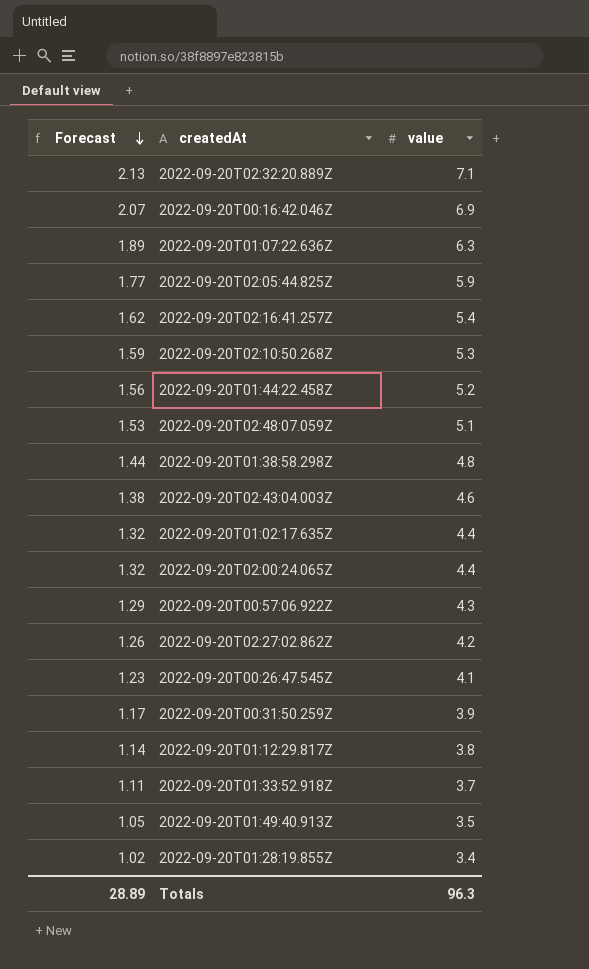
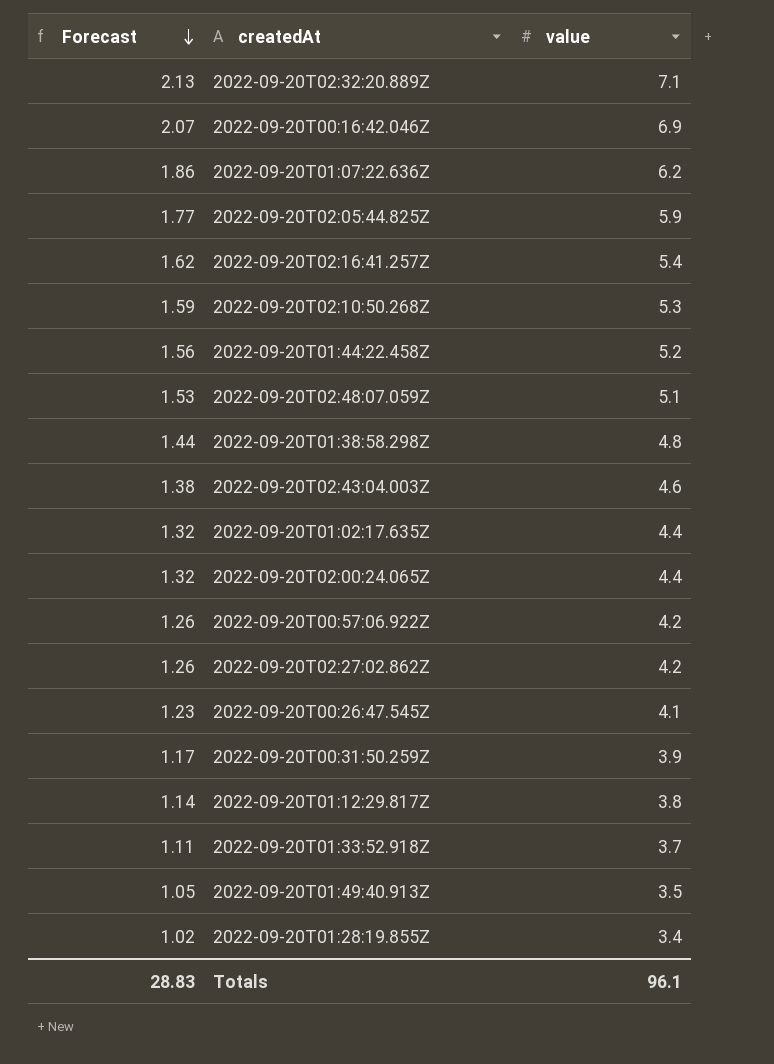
2022-09-20T01:07:22.636Z | Forecast: 1.89 -> 1.86
2022-09-20T01:07:22.636Z | value: 6.3 -> 6.2
2022-09-20T00:57:06.922Z | Forecast: 1.29 -> 1.26
2022-09-20T00:57:06.922Z | value: 4.3 -> 4.2
Totals | Forecast: 28.89 -> 28.83
Totals | value: 96.3 -> 96.1

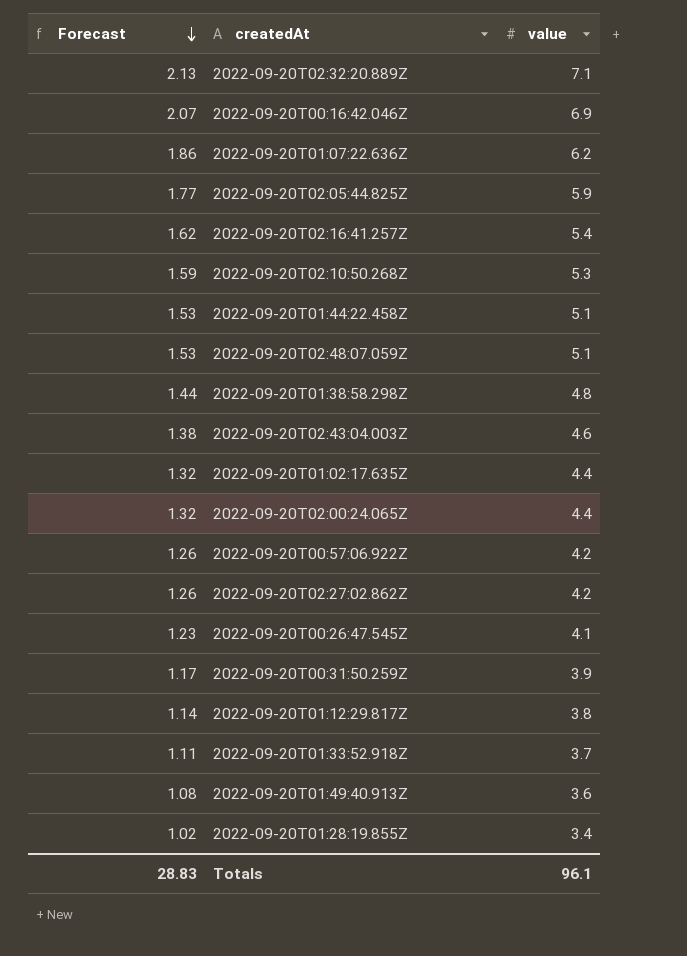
2022-09-20T01:44:22.458Z | Forecast: 1.56 -> 1.53
2022-09-20T01:44:22.458Z | value: 5.2 -> 5.1
2022-09-20T01:49:40.913Z | Forecast: 1.05 -> 1.08
2022-09-20T01:49:40.913Z | value: 3.5 -> 3.6

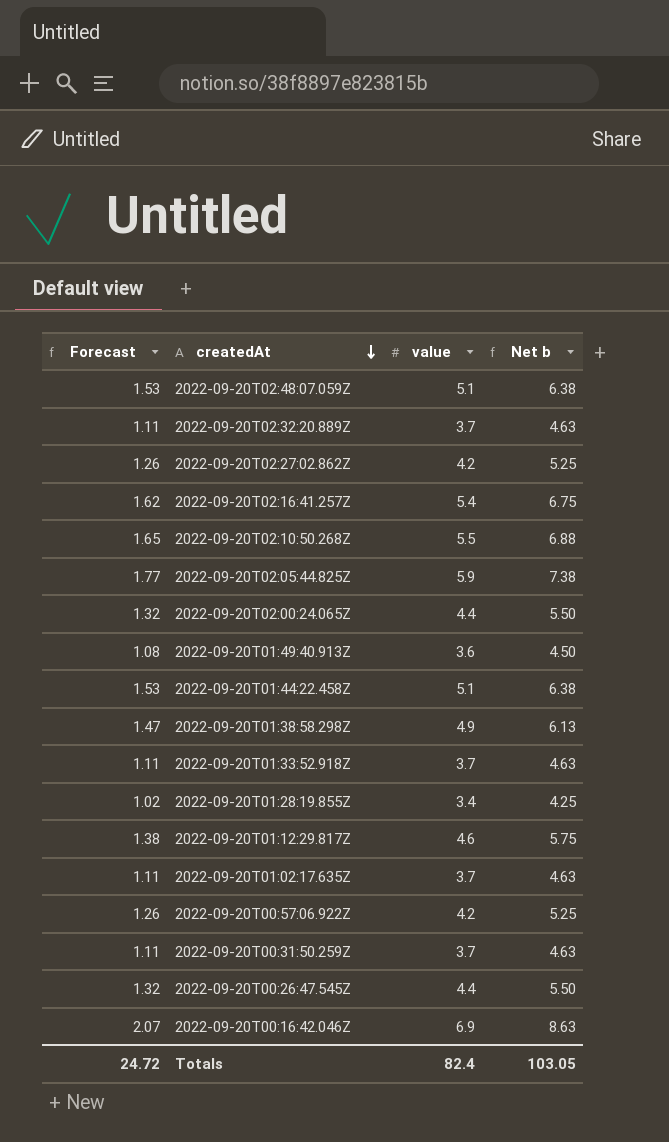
row order: Forecast descending -> createdAt descending
column Net b | formula: none -> [value] * 1.25
row 2022-09-20T01:07:22.636Z: 1.86 | 6.2 -> none
row 2022-09-20T02:43:04.003Z: 1.38 | 4.6 -> none
2022-09-20T02:32:20.889Z | Forecast: 2.13 -> 1.11
2022-09-20T02:32:20.889Z | value: 7.1 -> 3.7
2022-09-20T02:10:50.268Z | Forecast: 1.59 -> 1.65
2022-09-20T02:10:50.268Z | value: 5.3 -> 5.5
2022-09-20T01:38:58.298Z | Forecast: 1.44 -> 1.47
2022-09-20T01:38:58.298Z | value: 4.8 -> 4.9
2022-09-20T01:12:29.817Z | Forecast: 1.14 -> 1.38
2022-09-20T01:12:29.817Z | value: 3.8 -> 4.6
2022-09-20T01:02:17.635Z | Forecast: 1.32 -> 1.11
2022-09-20T01:02:17.635Z | value: 4.4 -> 3.7
2022-09-20T00:31:50.259Z | Forecast: 1.17 -> 1.11
2022-09-20T00:31:50.259Z | value: 3.9 -> 3.7
2022-09-20T00:26:47.545Z | Forecast: 1.23 -> 1.32
2022-09-20T00:26:47.545Z | value: 4.1 -> 4.4
Totals | Forecast: 28.83 -> 24.72
Totals | value: 96.1 -> 82.4

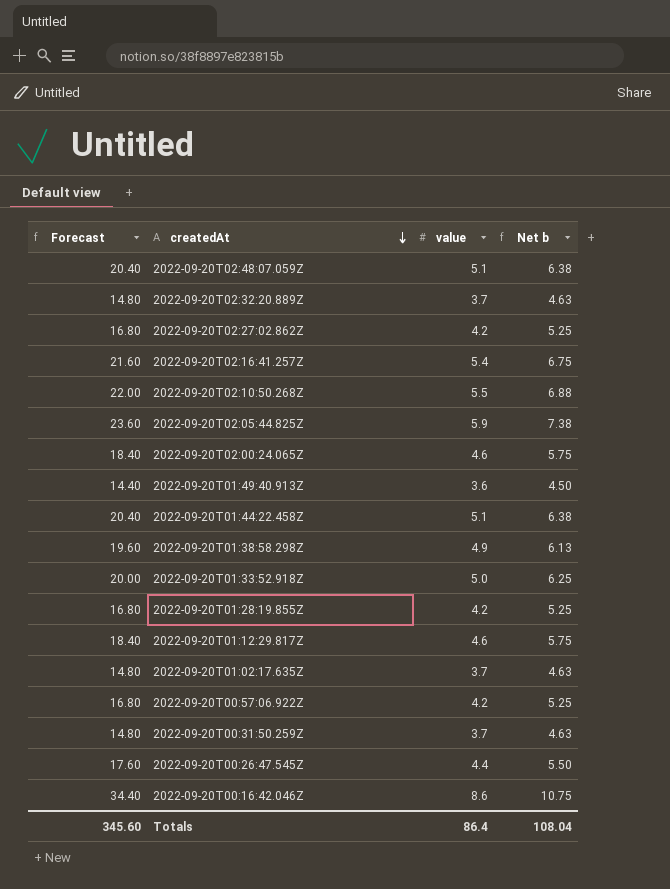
column Forecast | formula: [value] * 0.3 -> [value] * 4
2022-09-20T02:00:24.065Z | value: 4.4 -> 4.6
2022-09-20T02:00:24.065Z | Net b: 5.50 -> 5.75
2022-09-20T01:33:52.918Z | value: 3.7 -> 5.0
2022-09-20T01:33:52.918Z | Net b: 4.63 -> 6.25
2022-09-20T01:28:19.855Z | value: 3.4 -> 4.2
2022-09-20T01:28:19.855Z | Net b: 4.25 -> 5.25
2022-09-20T00:16:42.046Z | value: 6.9 -> 8.6
2022-09-20T00:16:42.046Z | Net b: 8.63 -> 10.75
Totals | Forecast: 24.72 -> 345.60
Totals | value: 82.4 -> 86.4
Totals | Net b: 103.05 -> 108.04

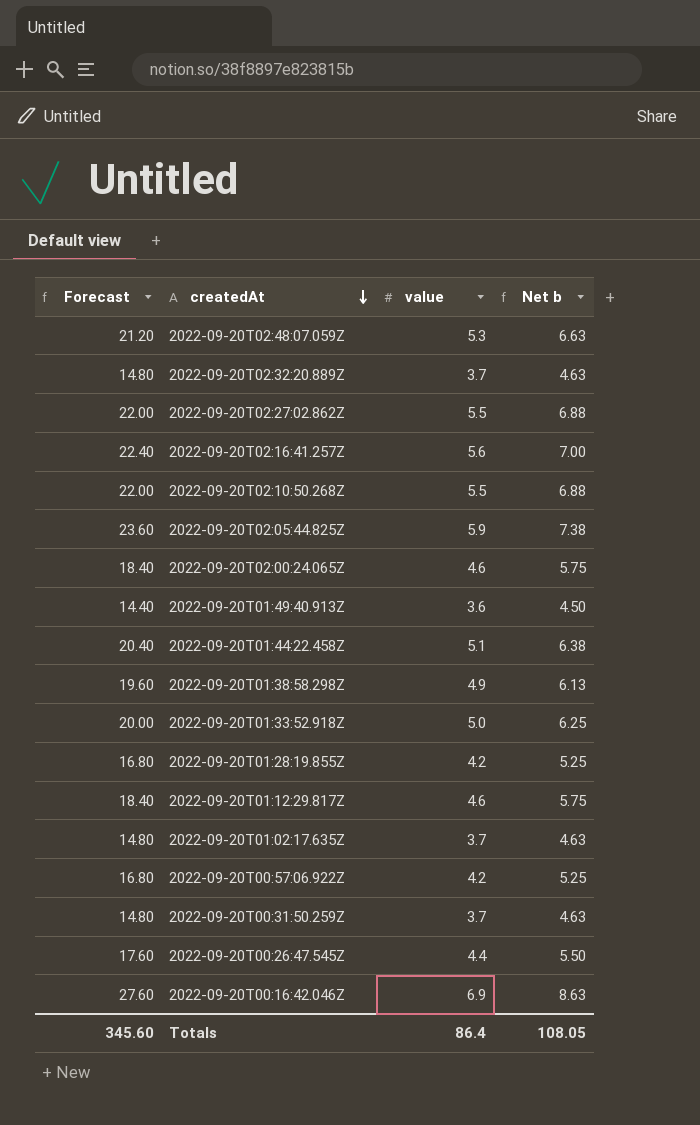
2022-09-20T02:48:07.059Z | Forecast: 20.40 -> 21.20
2022-09-20T02:48:07.059Z | value: 5.1 -> 5.3
2022-09-20T02:48:07.059Z | Net b: 6.38 -> 6.63
2022-09-20T02:27:02.862Z | Forecast: 16.80 -> 22.00
2022-09-20T02:27:02.862Z | value: 4.2 -> 5.5
2022-09-20T02:27:02.862Z | Net b: 5.25 -> 6.88
2022-09-20T02:16:41.257Z | Forecast: 21.60 -> 22.40
2022-09-20T02:16:41.257Z | value: 5.4 -> 5.6
2022-09-20T02:16:41.257Z | Net b: 6.75 -> 7.00
2022-09-20T00:16:42.046Z | Forecast: 34.40 -> 27.60
2022-09-20T00:16:42.046Z | value: 8.6 -> 6.9
2022-09-20T00:16:42.046Z | Net b: 10.75 -> 8.63
Totals | Net b: 108.04 -> 108.05

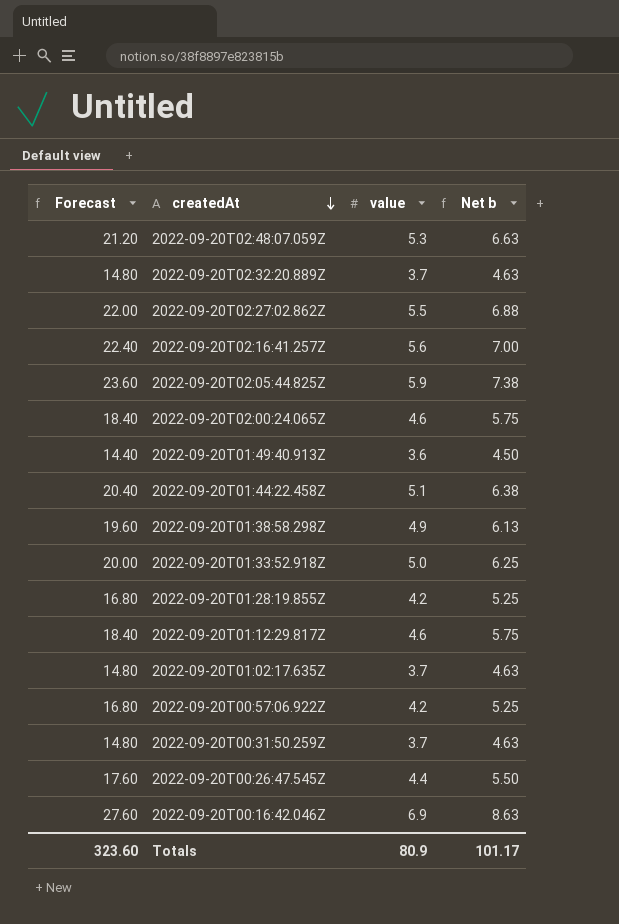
row 2022-09-20T02:10:50.268Z: 22.00 | 5.5 | 6.88 -> none
Totals | Forecast: 345.60 -> 323.60
Totals | value: 86.4 -> 80.9
Totals | Net b: 108.05 -> 101.17

